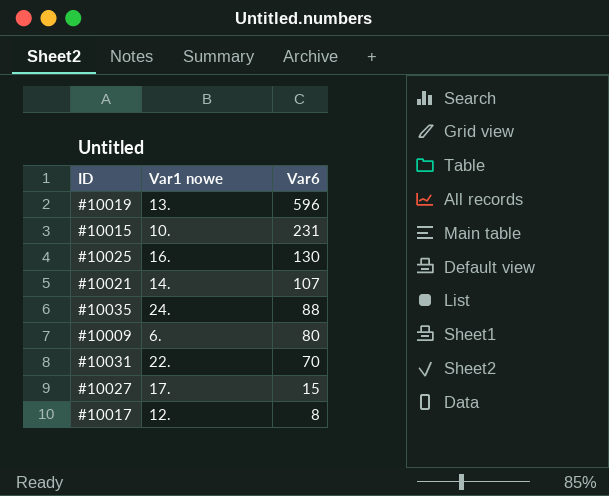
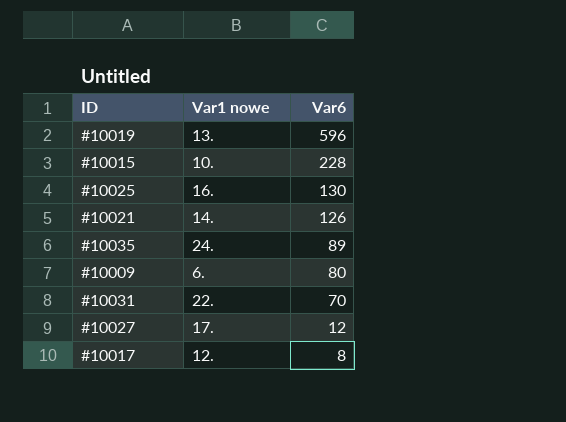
#10015 | Var6: 231 -> 228
#10021 | Var6: 107 -> 126
#10035 | Var6: 88 -> 89
#10027 | Var6: 15 -> 12

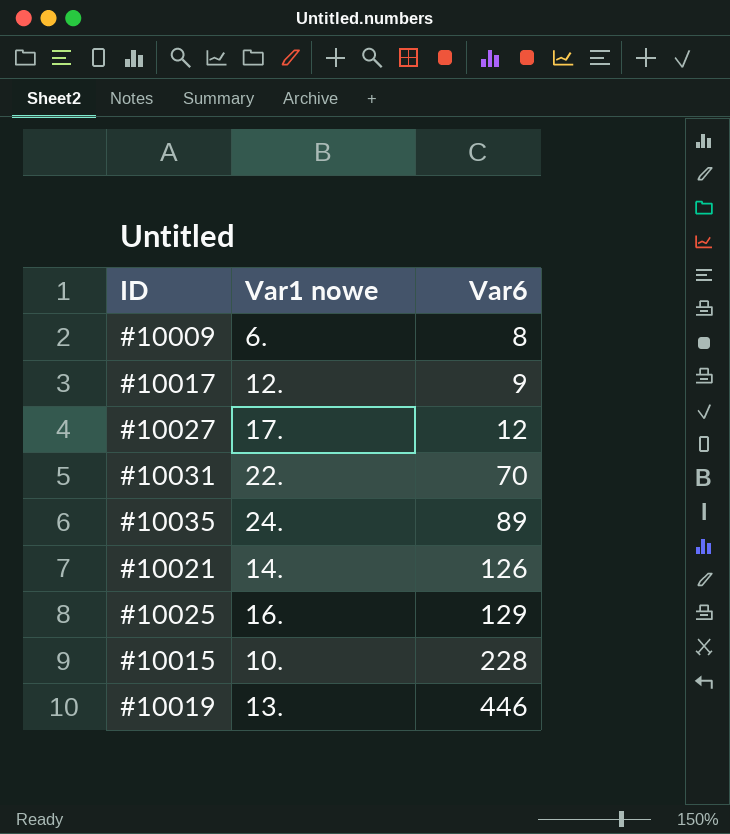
row order: Var6 descending -> Var6 ascending
#10009 | Var6: 80 -> 8
#10017 | Var6: 8 -> 9
#10025 | Var6: 130 -> 129
#10019 | Var6: 596 -> 446

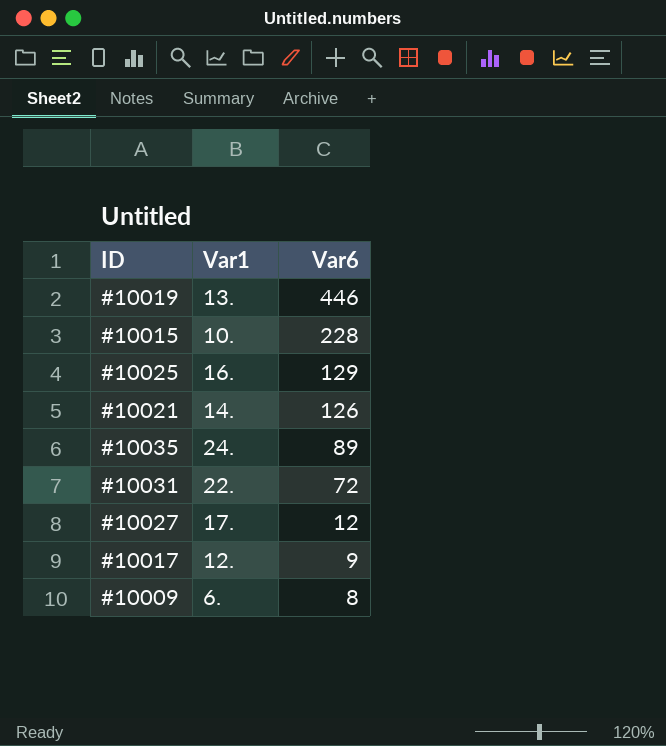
row order: Var6 ascending -> Var6 descending
column name: Var1 nowe -> Var1
#10031 | Var6: 70 -> 72

